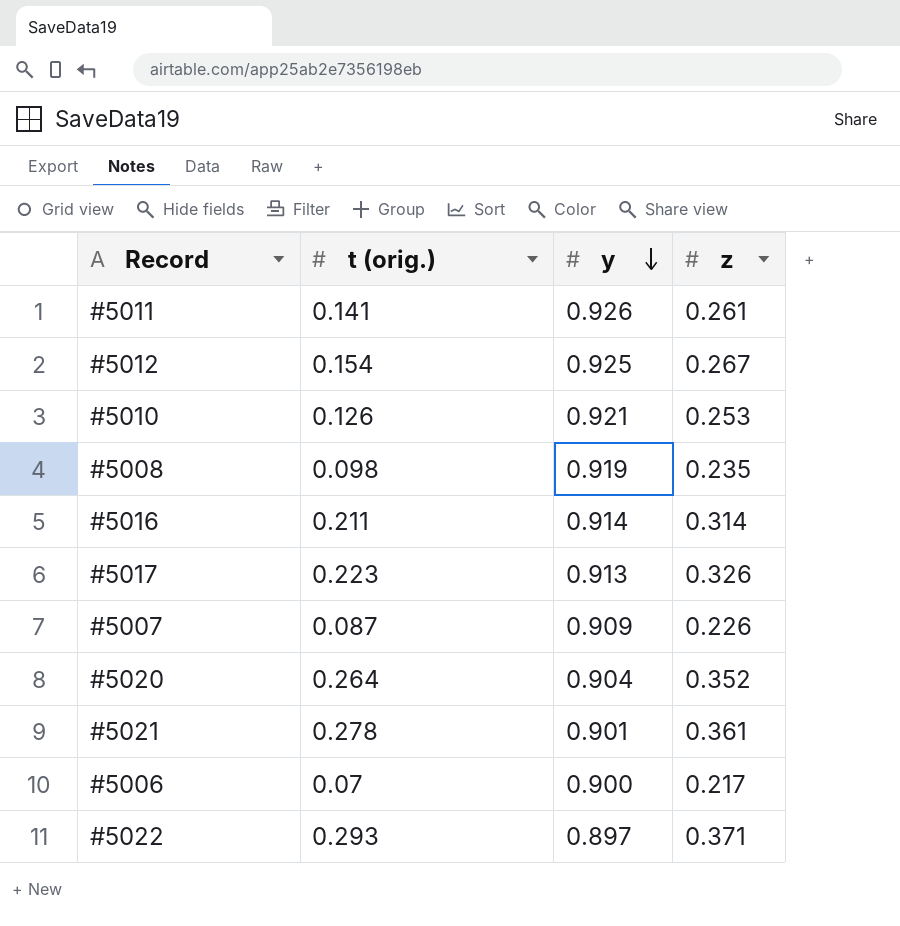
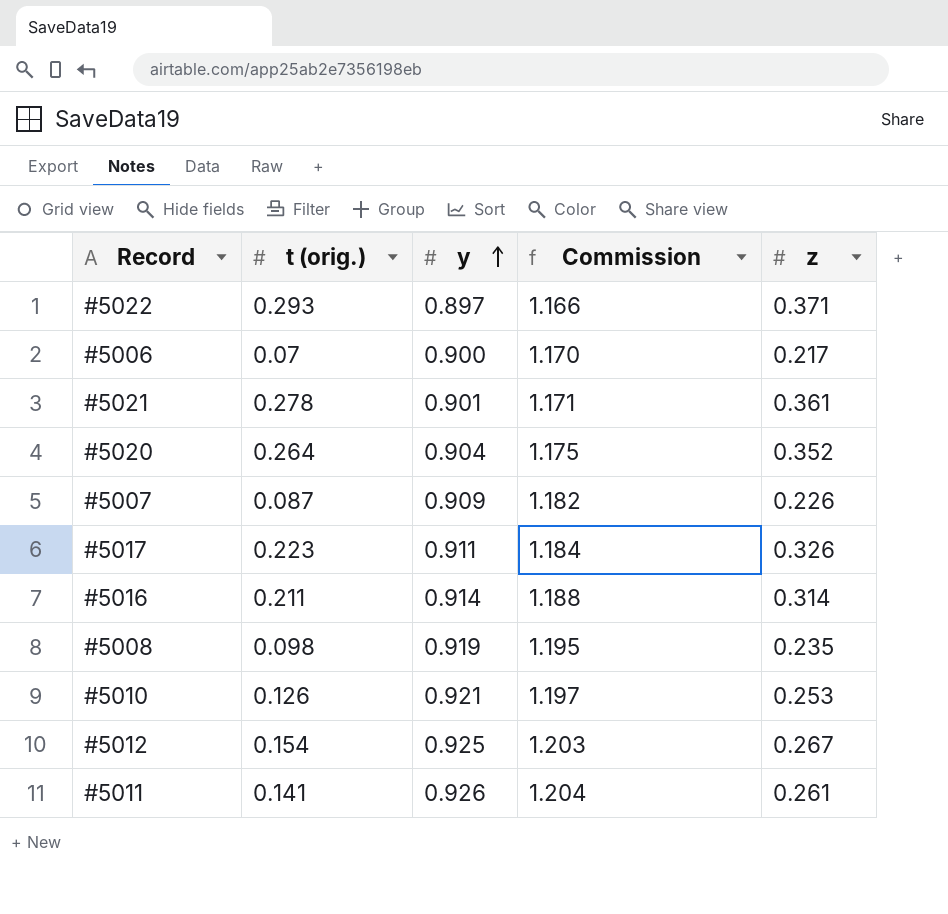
row order: y descending -> y ascending
column Commission | formula: none -> [y] * 1.3
#5017 | y: 0.913 -> 0.911

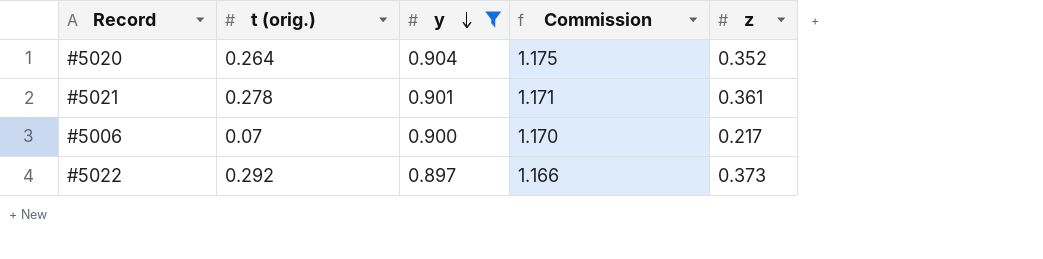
filter: none -> y <= 0.904
row order: y ascending -> y descending
#5022 | t (orig.): 0.293 -> 0.292
#5022 | z: 0.371 -> 0.373

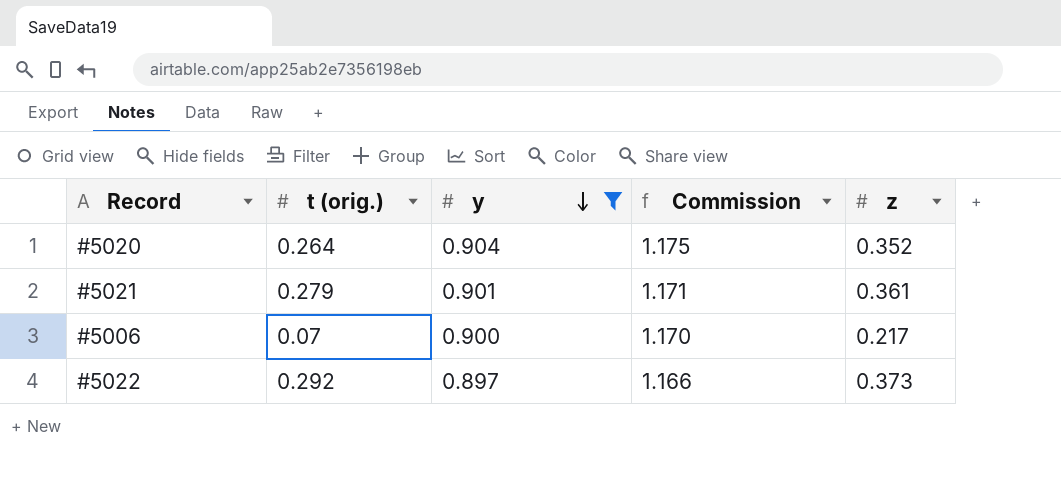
#5021 | t (orig.): 0.278 -> 0.279

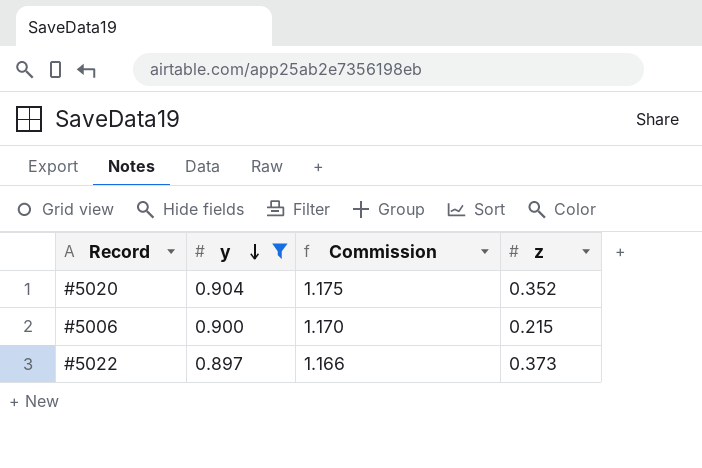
column t (orig.) | position: 2 -> none
row #5021: 0.279 | 0.901 | 1.171 | 0.361 -> none
#5006 | z: 0.217 -> 0.215

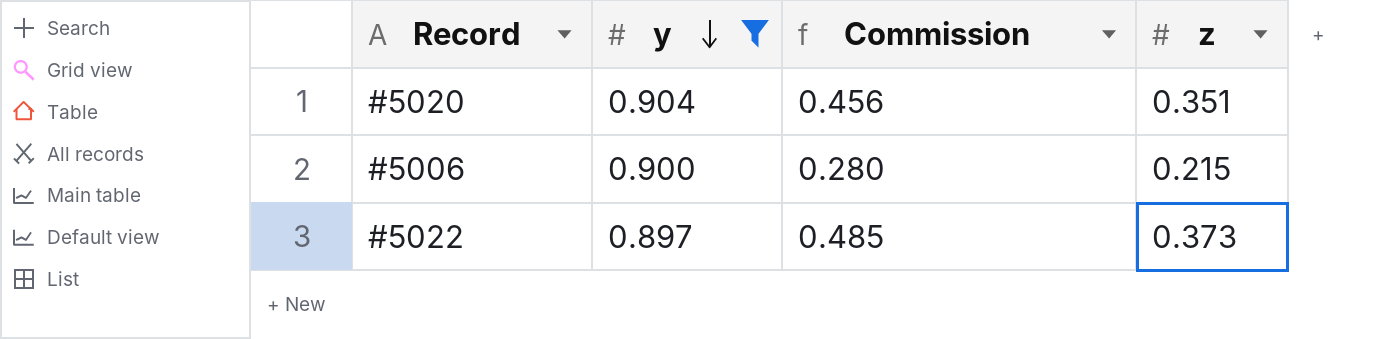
column Commission | formula: [y] * 1.3 -> [z] * 1.3
#5020 | z: 0.352 -> 0.351

